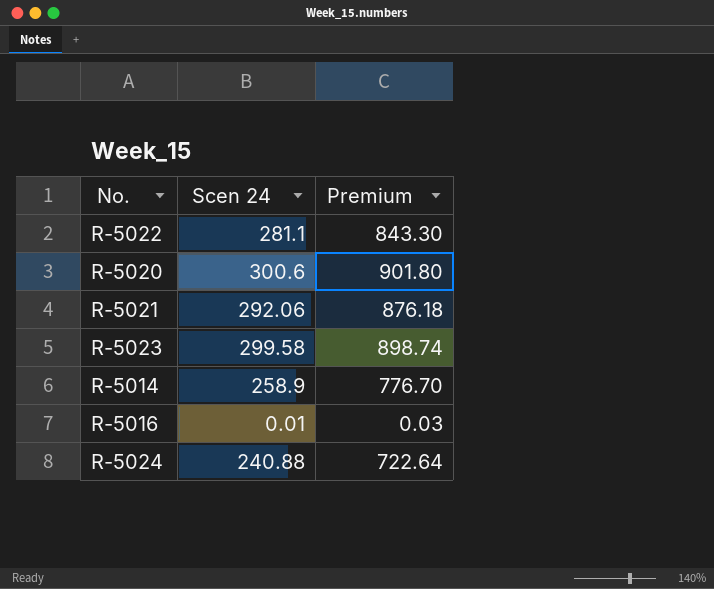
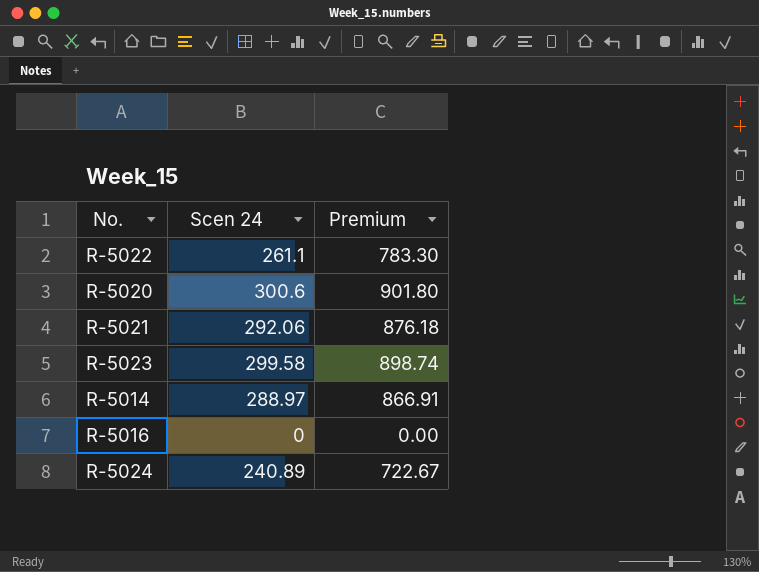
R-5022 | Scen 24: 281.1 -> 261.1
R-5022 | Premium: 843.30 -> 783.30
R-5014 | Scen 24: 258.9 -> 288.97
R-5014 | Premium: 776.70 -> 866.91
R-5016 | Scen 24: 0.01 -> 0
R-5016 | Premium: 0.03 -> 0.00
R-5024 | Scen 24: 240.88 -> 240.89
R-5024 | Premium: 722.64 -> 722.67

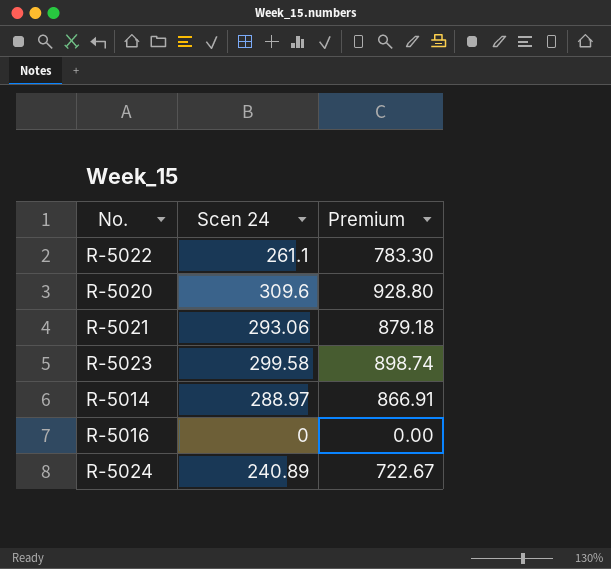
R-5020 | Scen 24: 300.6 -> 309.6
R-5020 | Premium: 901.80 -> 928.80
R-5021 | Scen 24: 292.06 -> 293.06
R-5021 | Premium: 876.18 -> 879.18

